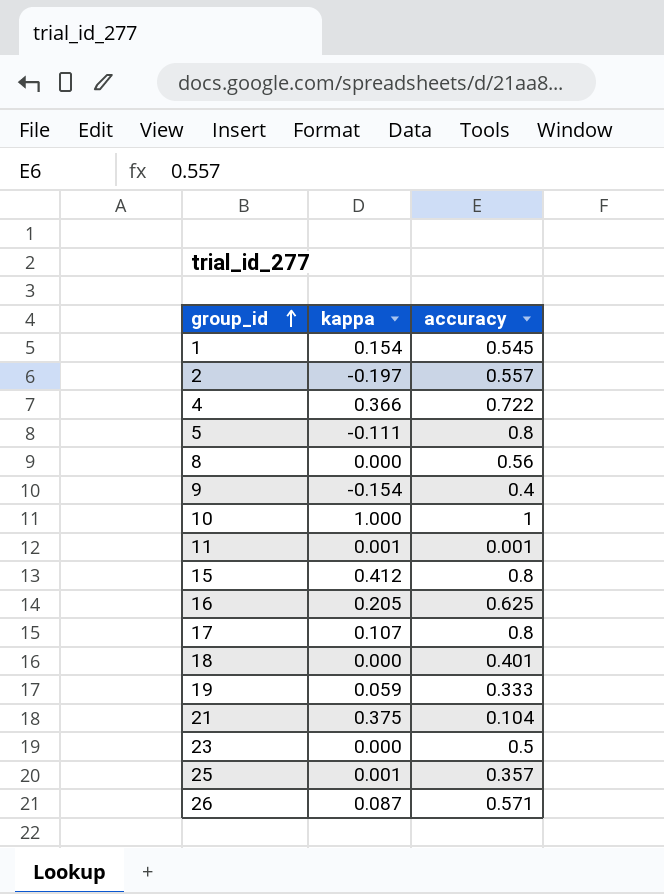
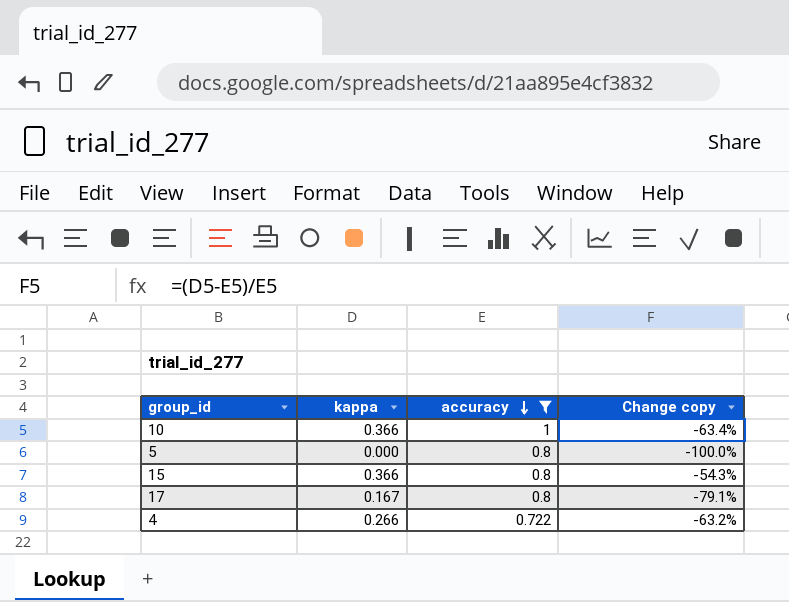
filter: none -> accuracy >= 0.722
row order: group_id ascending -> accuracy descending
column Change copy | formula: none -> ([kappa] - [accuracy]) / [accuracy]
10 | kappa: 1.000 -> 0.366
5 | kappa: -0.111 -> 0.000
15 | kappa: 0.412 -> 0.366
17 | kappa: 0.107 -> 0.167
4 | kappa: 0.366 -> 0.266

